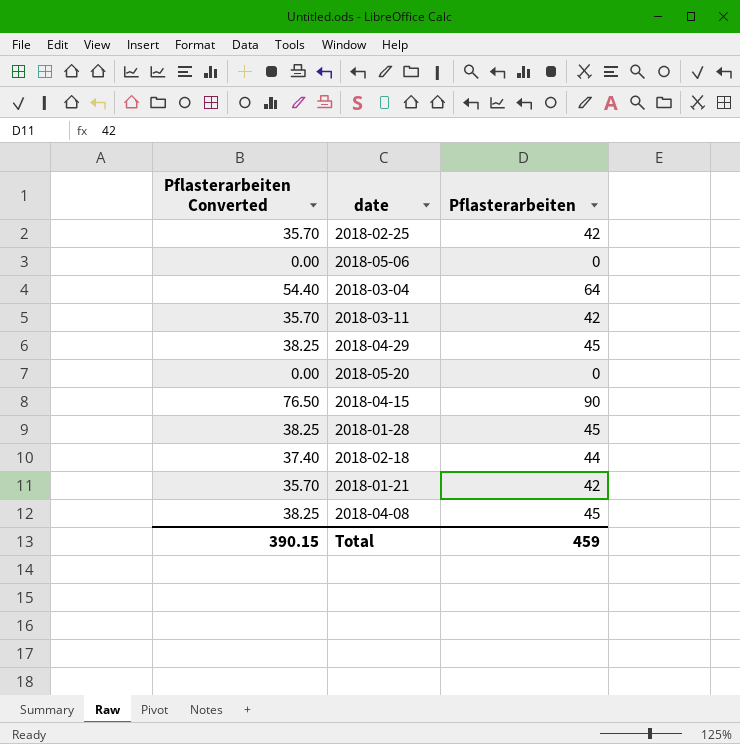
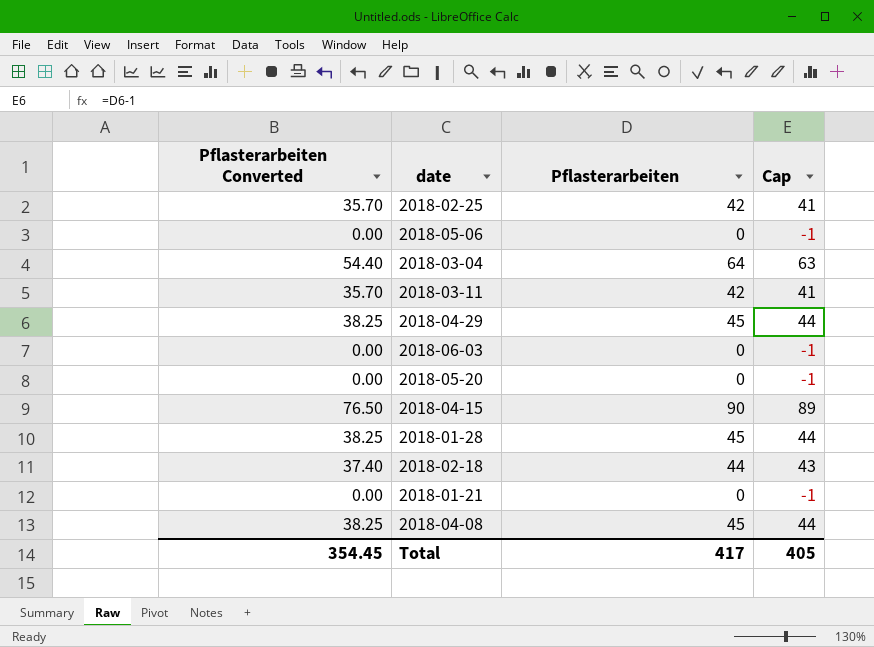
column Cap | formula: none -> [Pflasterarbeiten] - 1
row 2018-06-03: none -> 0.00 | 0 | -1
2018-01-21 | Pflasterarbeiten Converted: 35.70 -> 0.00
2018-01-21 | Pflasterarbeiten: 42 -> 0
Total | Pflasterarbeiten Converted: 390.15 -> 354.45
Total | Pflasterarbeiten: 459 -> 417

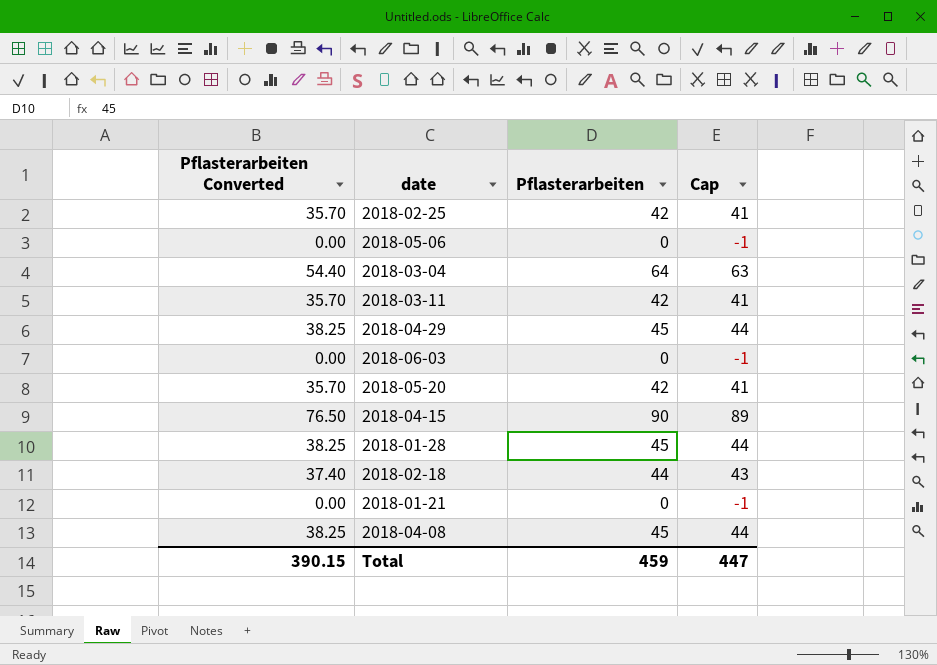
2018-05-20 | Pflasterarbeiten Converted: 0.00 -> 35.70
2018-05-20 | Pflasterarbeiten: 0 -> 42
2018-05-20 | Cap: -1 -> 41
Total | Pflasterarbeiten Converted: 354.45 -> 390.15
Total | Pflasterarbeiten: 417 -> 459
Total | Cap: 405 -> 447

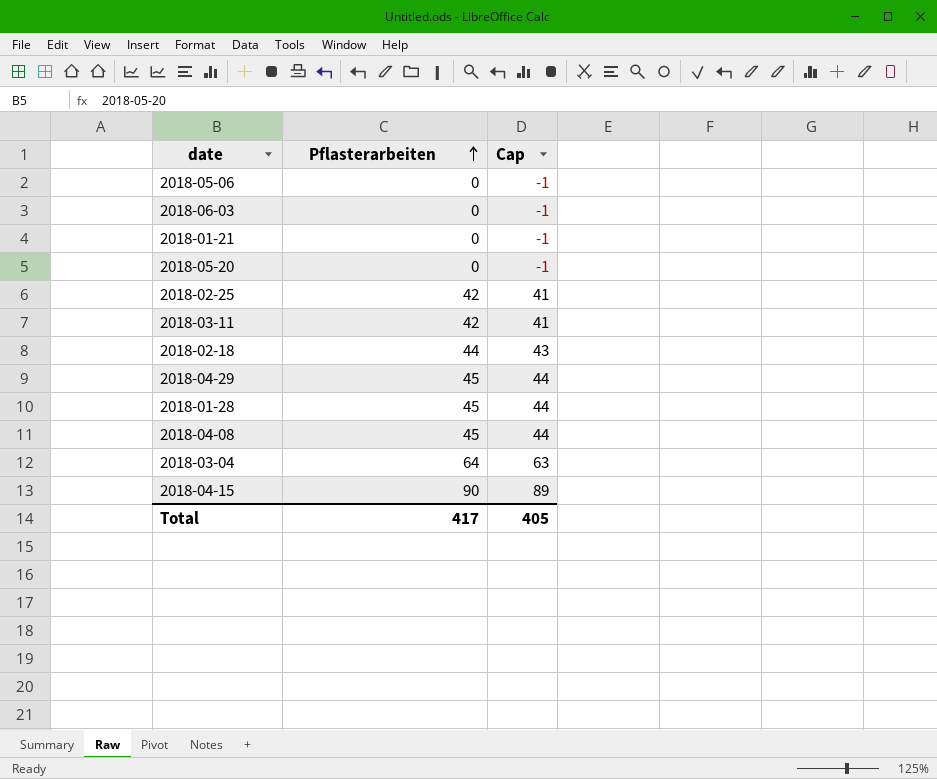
row order: none -> Pflasterarbeiten ascending
column Pflasterarbeiten Converted | formula: [Pflasterarbeiten] * 0.85 -> none
2018-05-20 | Pflasterarbeiten: 42 -> 0
2018-05-20 | Cap: 41 -> -1
Total | Pflasterarbeiten: 459 -> 417
Total | Cap: 447 -> 405

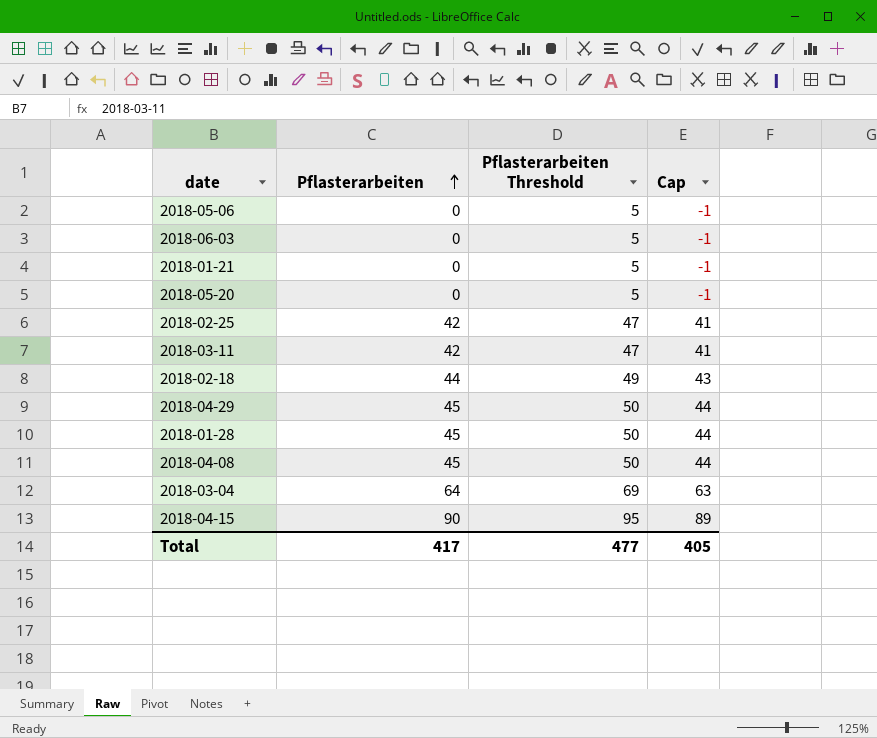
column Pflasterarbeiten Threshold | formula: none -> [Pflasterarbeiten] + 5

